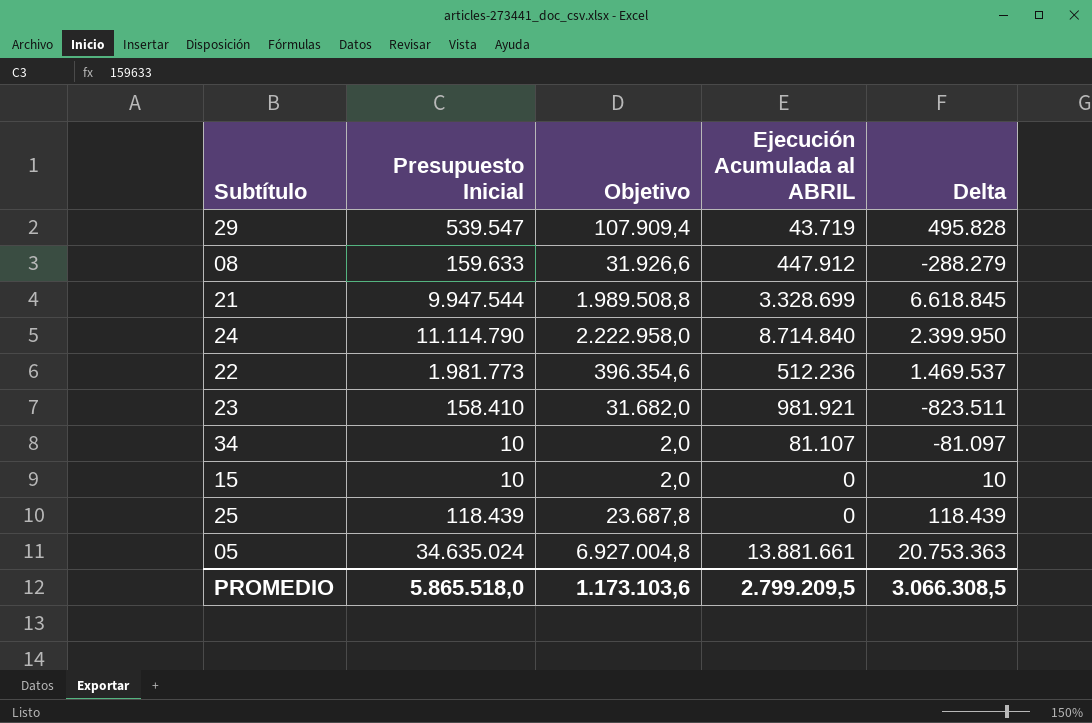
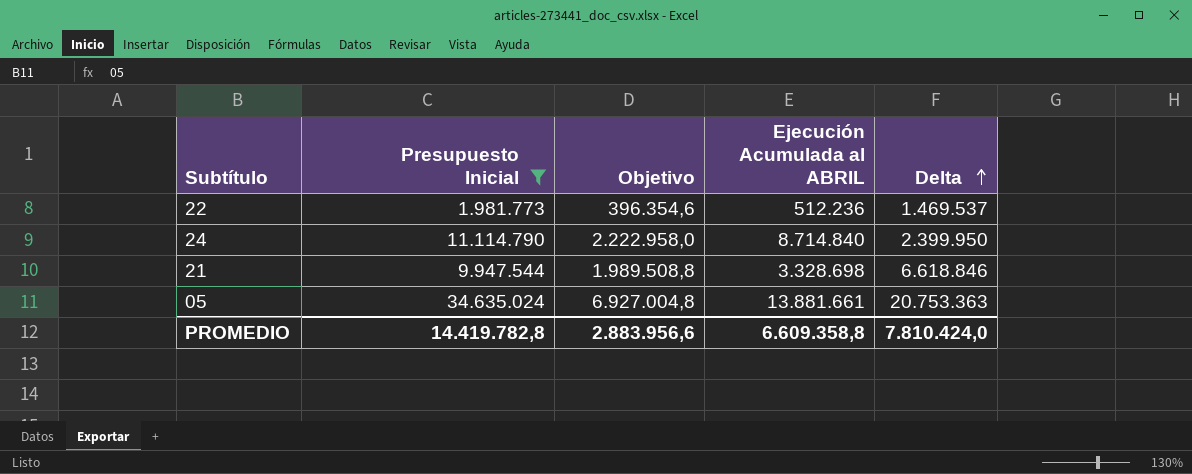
filter: none -> Presupuesto Inicial >= 1.981.773
row order: none -> Delta ascending
21 | Ejecución Acumulada al ABRIL: 3.328.699 -> 3.328.698
21 | Delta: 6.618.845 -> 6.618.846
PROMEDIO | Presupuesto Inicial: 5.865.518,0 -> 14.419.782,8
PROMEDIO | Objetivo: 1.173.103,6 -> 2.883.956,6
PROMEDIO | Ejecución Acumulada al ABRIL: 2.799.209,5 -> 6.609.358,8
PROMEDIO | Delta: 3.066.308,5 -> 7.810.424,0

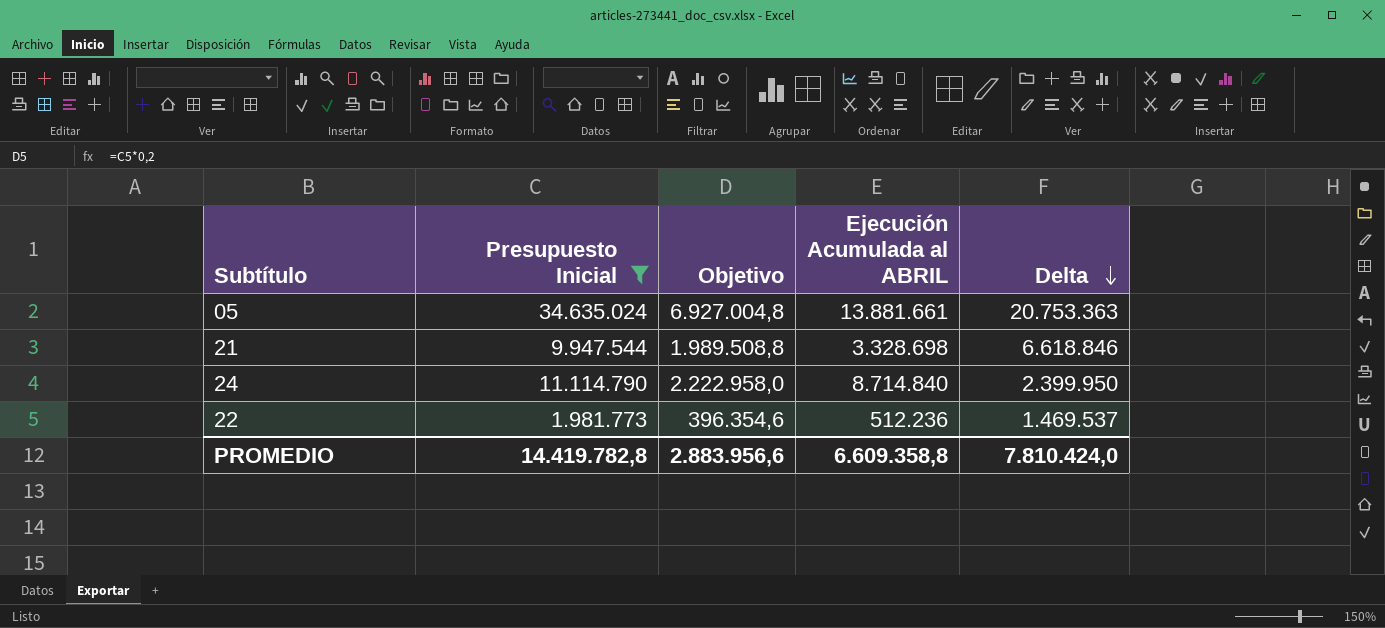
row order: Delta ascending -> Delta descending

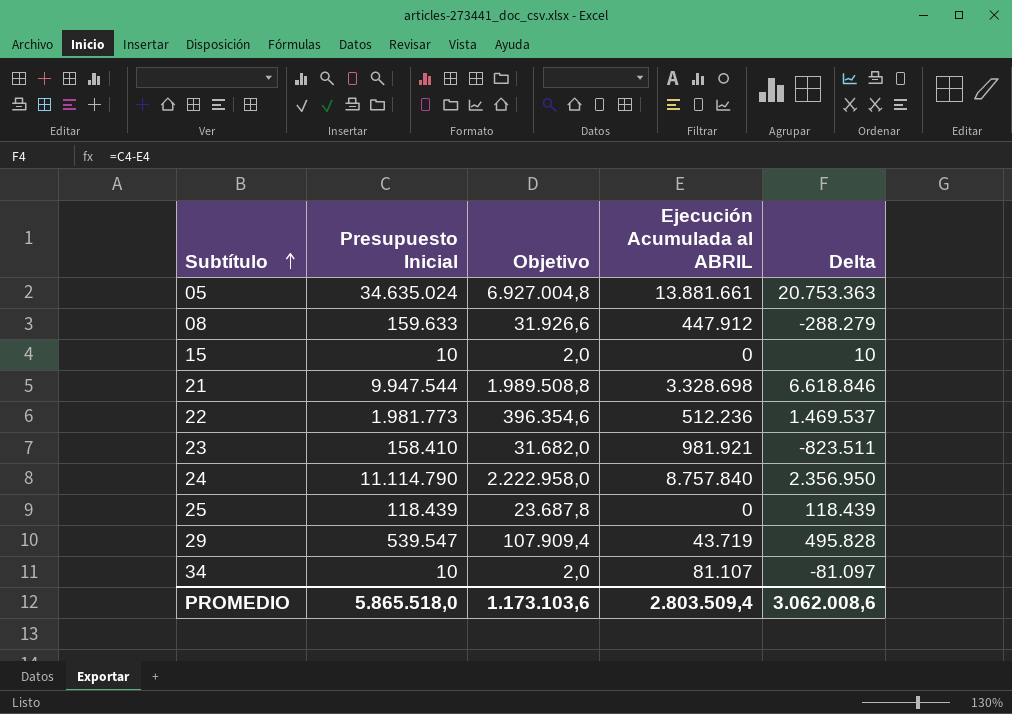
filter: Presupuesto Inicial >= 1.981.773 -> none
row order: Delta descending -> Subtítulo ascending
24 | Ejecución Acumulada al ABRIL: 8.714.840 -> 8.757.840
24 | Delta: 2.399.950 -> 2.356.950
PROMEDIO | Presupuesto Inicial: 14.419.782,8 -> 5.865.518,0
PROMEDIO | Objetivo: 2.883.956,6 -> 1.173.103,6
PROMEDIO | Ejecución Acumulada al ABRIL: 6.609.358,8 -> 2.803.509,4
PROMEDIO | Delta: 7.810.424,0 -> 3.062.008,6

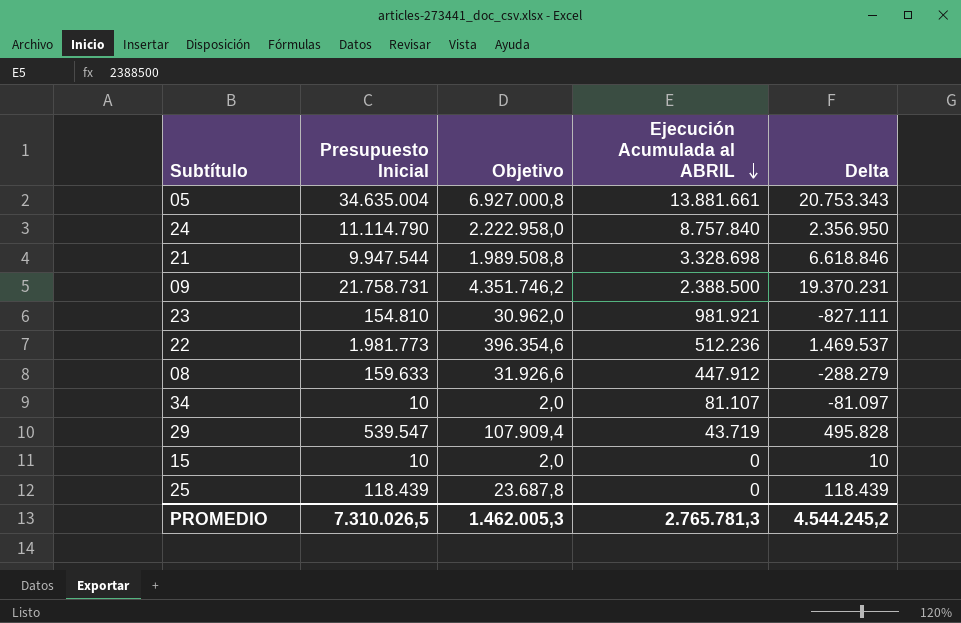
row order: Subtítulo ascending -> Ejecución Acumulada al ABRIL descending
05 | Presupuesto Inicial: 34.635.024 -> 34.635.004
05 | Objetivo: 6.927.004,8 -> 6.927.000,8
05 | Delta: 20.753.363 -> 20.753.343
row 09: none -> 21.758.731 | 4.351.746,2 | 2.388.500 | 19.370.231
23 | Presupuesto Inicial: 158.410 -> 154.810
23 | Objetivo: 31.682,0 -> 30.962,0
23 | Delta: -823.511 -> -827.111
PROMEDIO | Presupuesto Inicial: 5.865.518,0 -> 7.310.026,5
PROMEDIO | Objetivo: 1.173.103,6 -> 1.462.005,3
PROMEDIO | Ejecución Acumulada al ABRIL: 2.803.509,4 -> 2.765.781,3
PROMEDIO | Delta: 3.062.008,6 -> 4.544.245,2

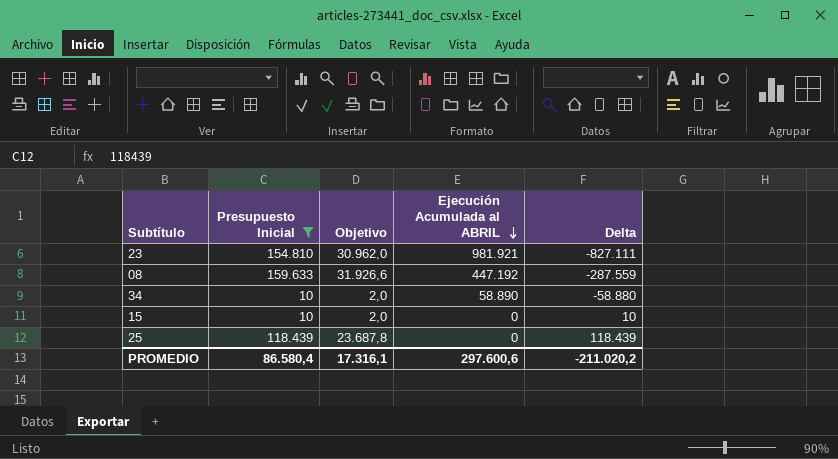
filter: none -> Presupuesto Inicial <= 159.633
08 | Ejecución Acumulada al ABRIL: 447.912 -> 447.192
08 | Delta: -288.279 -> -287.559
34 | Ejecución Acumulada al ABRIL: 81.107 -> 58.890
34 | Delta: -81.097 -> -58.880
PROMEDIO | Presupuesto Inicial: 7.310.026,5 -> 86.580,4
PROMEDIO | Objetivo: 1.462.005,3 -> 17.316,1
PROMEDIO | Ejecución Acumulada al ABRIL: 2.765.781,3 -> 297.600,6
PROMEDIO | Delta: 4.544.245,2 -> -211.020,2

